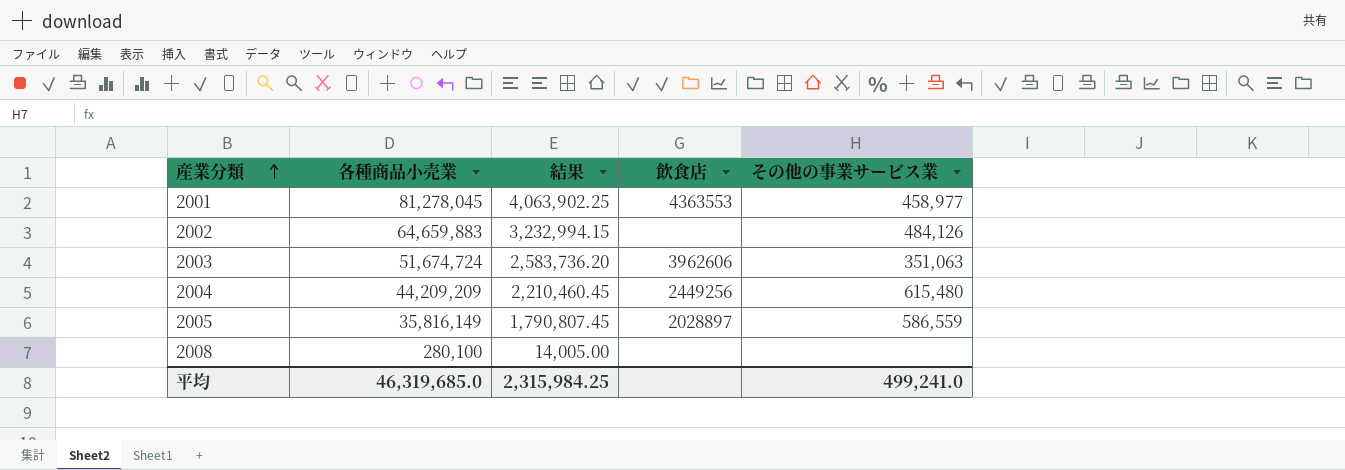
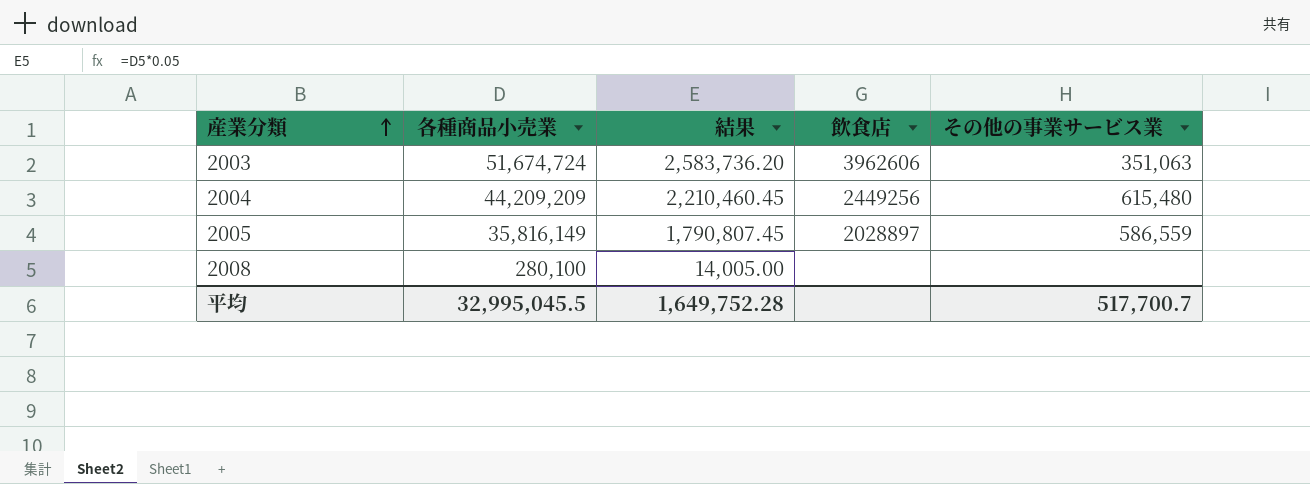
row 2001: 81,278,045 | 4,063,902.25 | 4363553 | 458,977 -> none
row 2002: 64,659,883 | 3,232,994.15 | none | 484,126 -> none
平均 | 各種商品小売業: 46,319,685.0 -> 32,995,045.5
平均 | 結果: 2,315,984.25 -> 1,649,752.28
平均 | その他の事業サービス業: 499,241.0 -> 517,700.7

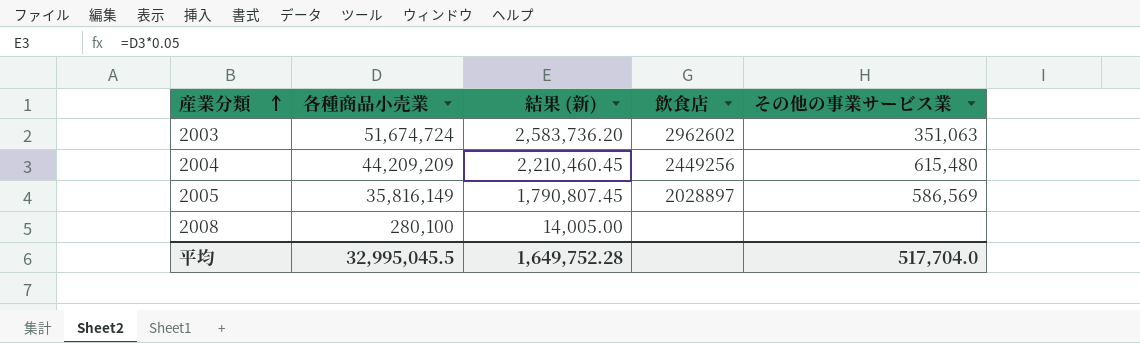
column name: 結果 -> 結果 (新)
2003 | 飲食店: 3962606 -> 2962602
2005 | その他の事業サービス業: 586,559 -> 586,569
平均 | その他の事業サービス業: 517,700.7 -> 517,704.0

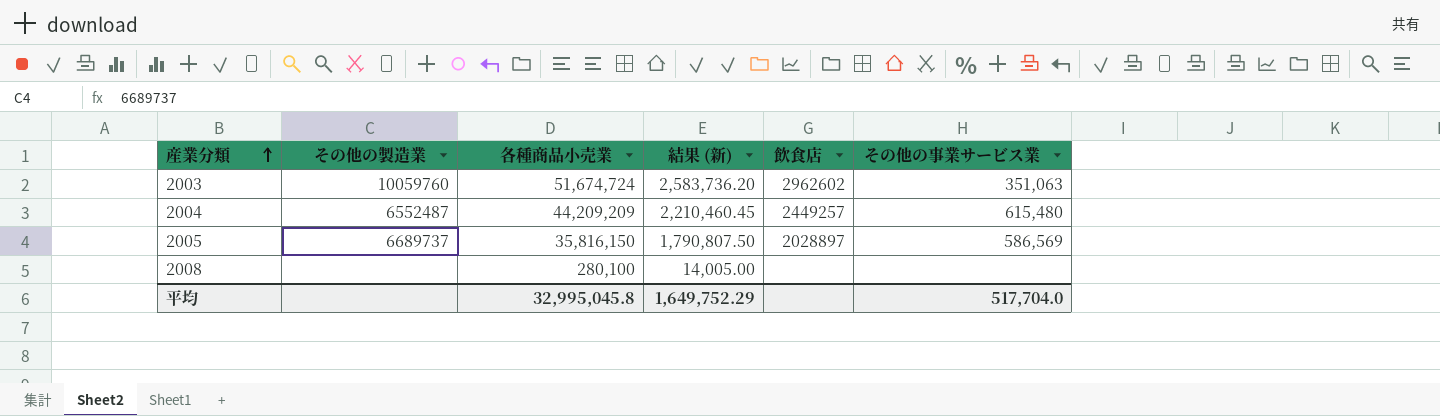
column その他の製造業 | position: none -> 2
2004 | 飲食店: 2449256 -> 2449257
2005 | 各種商品小売業: 35,816,149 -> 35,816,150
2005 | 結果 (新): 1,790,807.45 -> 1,790,807.50
平均 | 各種商品小売業: 32,995,045.5 -> 32,995,045.8
平均 | 結果 (新): 1,649,752.28 -> 1,649,752.29

